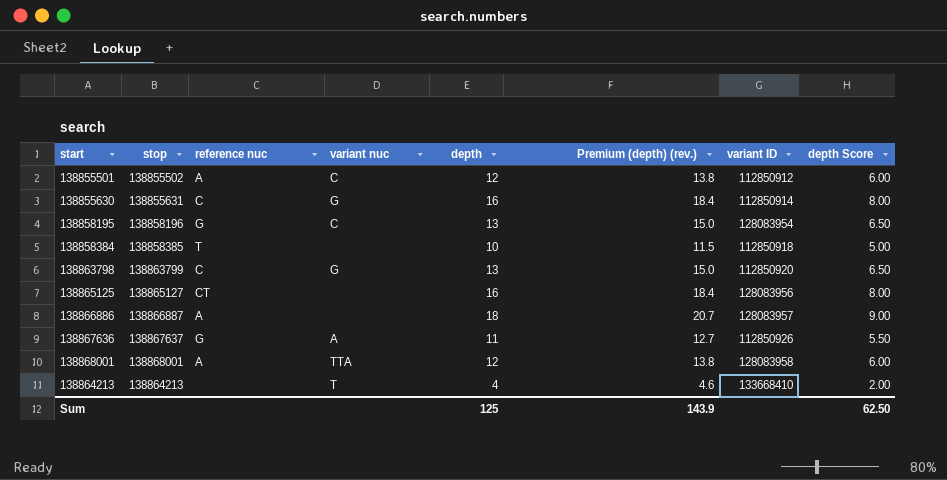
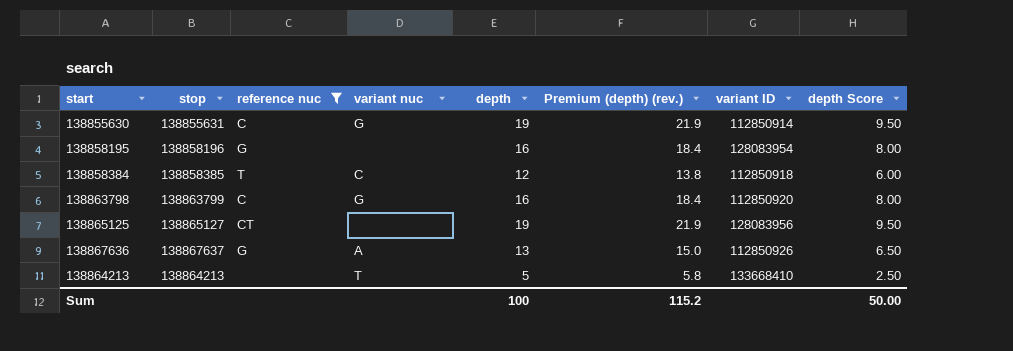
filter: none -> reference nuc != A
138855630 | depth: 16 -> 19
138855630 | Premium (depth) (rev.): 18.4 -> 21.9
138855630 | depth Score: 8.00 -> 9.50
138858195 | variant nuc: C -> none
138858195 | depth: 13 -> 16
138858195 | Premium (depth) (rev.): 15.0 -> 18.4
138858195 | depth Score: 6.50 -> 8.00
138858384 | variant nuc: none -> C
138858384 | depth: 10 -> 12
138858384 | Premium (depth) (rev.): 11.5 -> 13.8
138858384 | depth Score: 5.00 -> 6.00
138863798 | depth: 13 -> 16
138863798 | Premium (depth) (rev.): 15.0 -> 18.4
138863798 | depth Score: 6.50 -> 8.00
138865125 | depth: 16 -> 19
138865125 | Premium (depth) (rev.): 18.4 -> 21.9
138865125 | depth Score: 8.00 -> 9.50
138867636 | depth: 11 -> 13
138867636 | Premium (depth) (rev.): 12.7 -> 15.0
138867636 | depth Score: 5.50 -> 6.50
138864213 | depth: 4 -> 5
138864213 | Premium (depth) (rev.): 4.6 -> 5.8
138864213 | depth Score: 2.00 -> 2.50
Sum | depth: 125 -> 100
Sum | Premium (depth) (rev.): 143.9 -> 115.2
Sum | depth Score: 62.50 -> 50.00

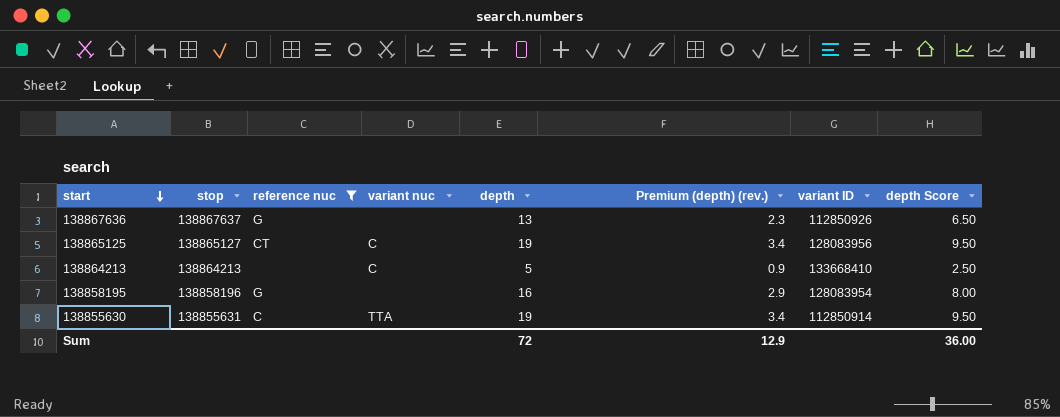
row order: none -> start descending
column Premium (depth) (rev.) | formula: [depth] * 1.15 -> [depth] * 0.18
row 138858384: 138858385 | T | C | 12 | 13.8 | 112850918 | 6.00 -> none
row 138863798: 138863799 | C | G | 16 | 18.4 | 112850920 | 8.00 -> none
138867636 | variant nuc: A -> none
138865125 | variant nuc: none -> C
138864213 | variant nuc: T -> C
138855630 | variant nuc: G -> TTA
Sum | depth: 100 -> 72
Sum | Premium (depth) (rev.): 115.2 -> 12.9
Sum | depth Score: 50.00 -> 36.00

